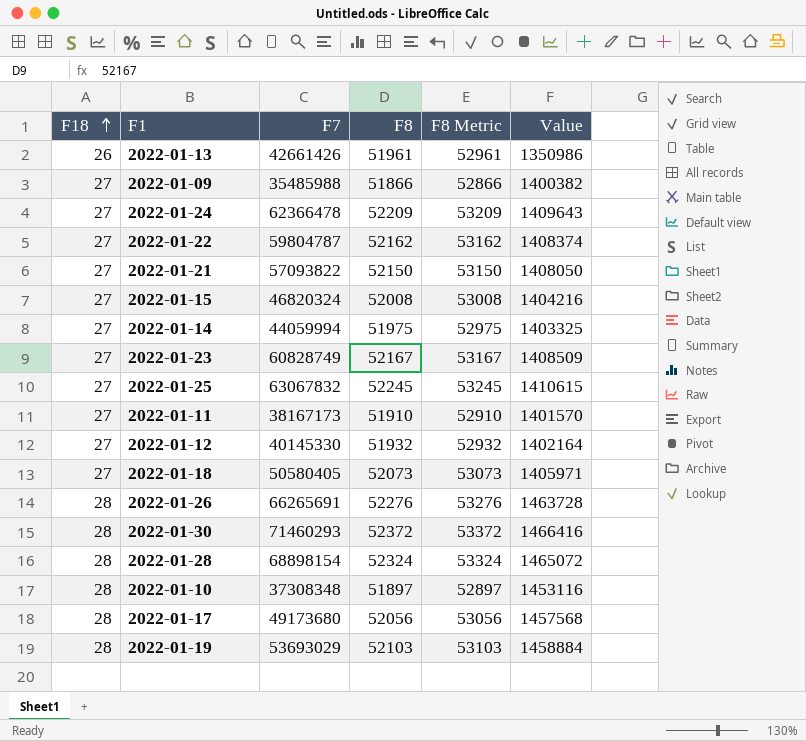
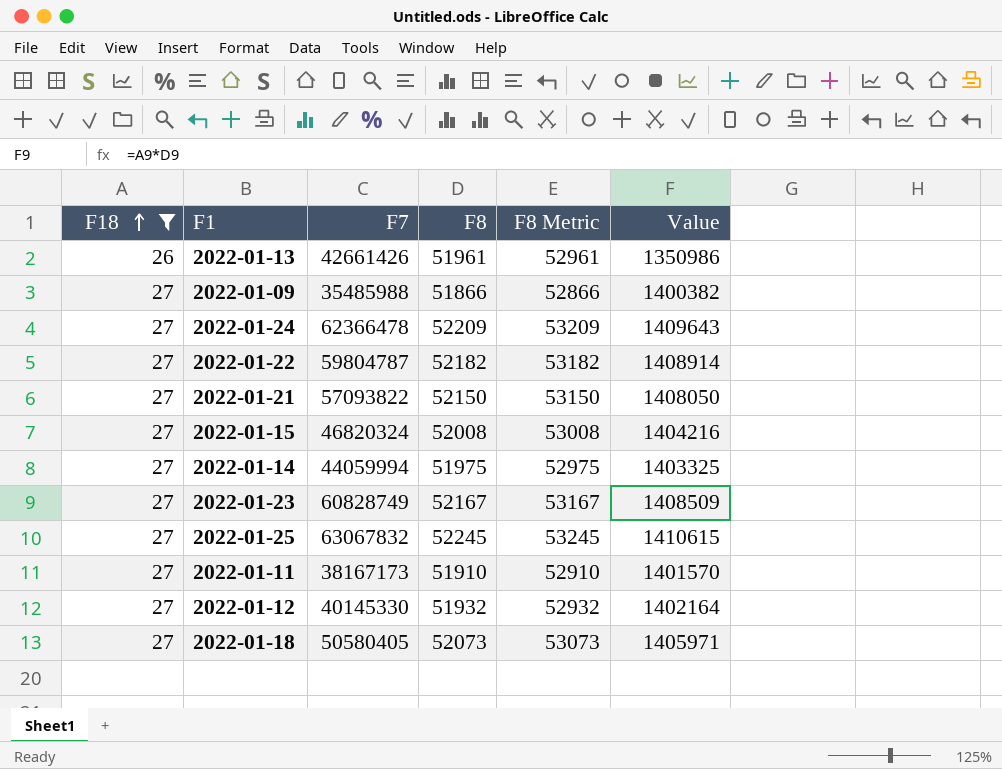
filter: none -> F18 != 28
2022-01-22 | F8: 52162 -> 52182
2022-01-22 | F8 Metric: 53162 -> 53182
2022-01-22 | Value: 1408374 -> 1408914

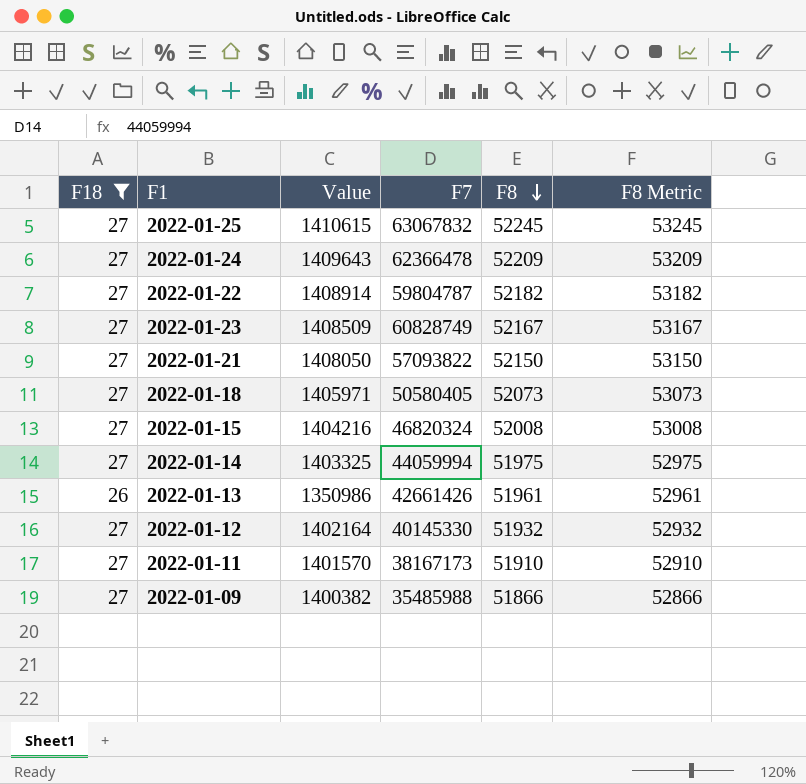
row order: F18 ascending -> F8 descending
column Value | position: 6 -> 3

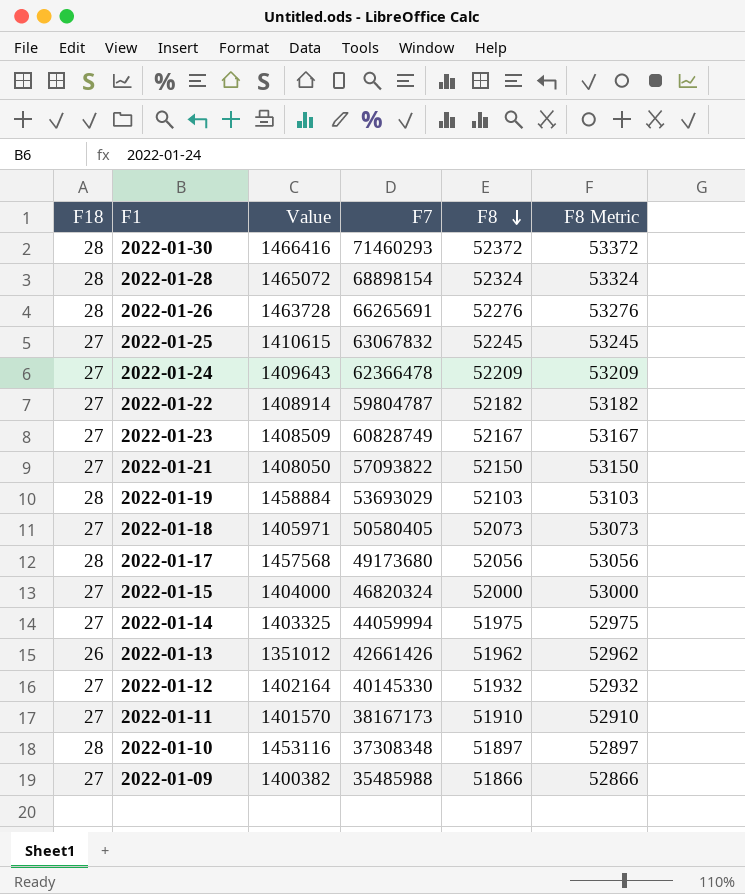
filter: F18 != 28 -> none
2022-01-15 | Value: 1404216 -> 1404000
2022-01-15 | F8: 52008 -> 52000
2022-01-15 | F8 Metric: 53008 -> 53000
2022-01-13 | Value: 1350986 -> 1351012
2022-01-13 | F8: 51961 -> 51962
2022-01-13 | F8 Metric: 52961 -> 52962

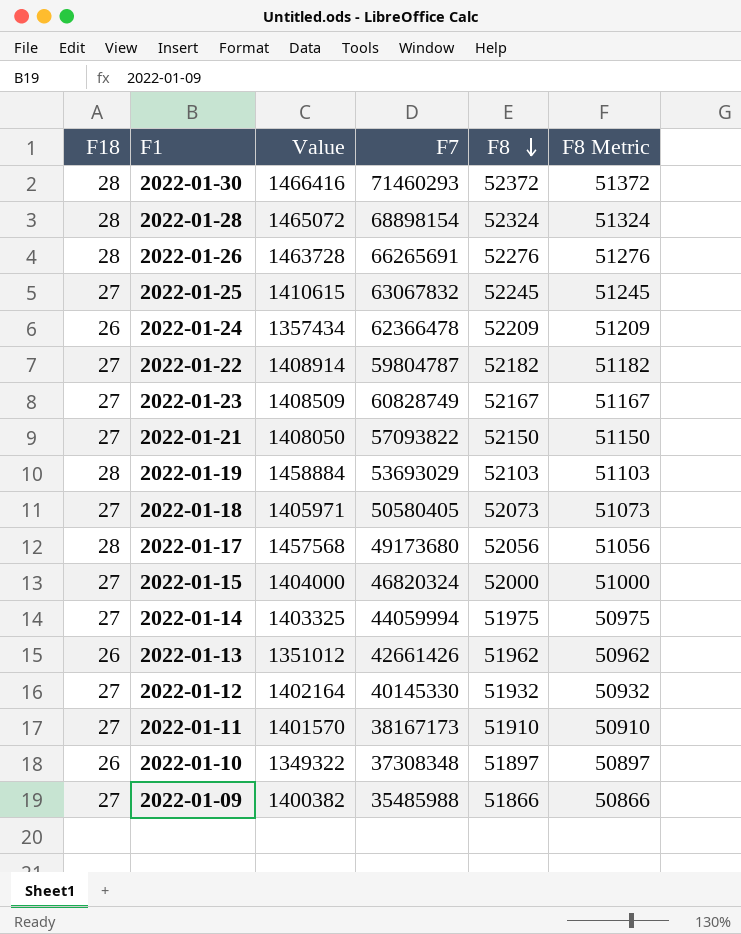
column F8 Metric | formula: [F8] + 1000 -> [F8] - 1000
2022-01-24 | F18: 27 -> 26
2022-01-24 | Value: 1409643 -> 1357434
2022-01-10 | F18: 28 -> 26
2022-01-10 | Value: 1453116 -> 1349322

